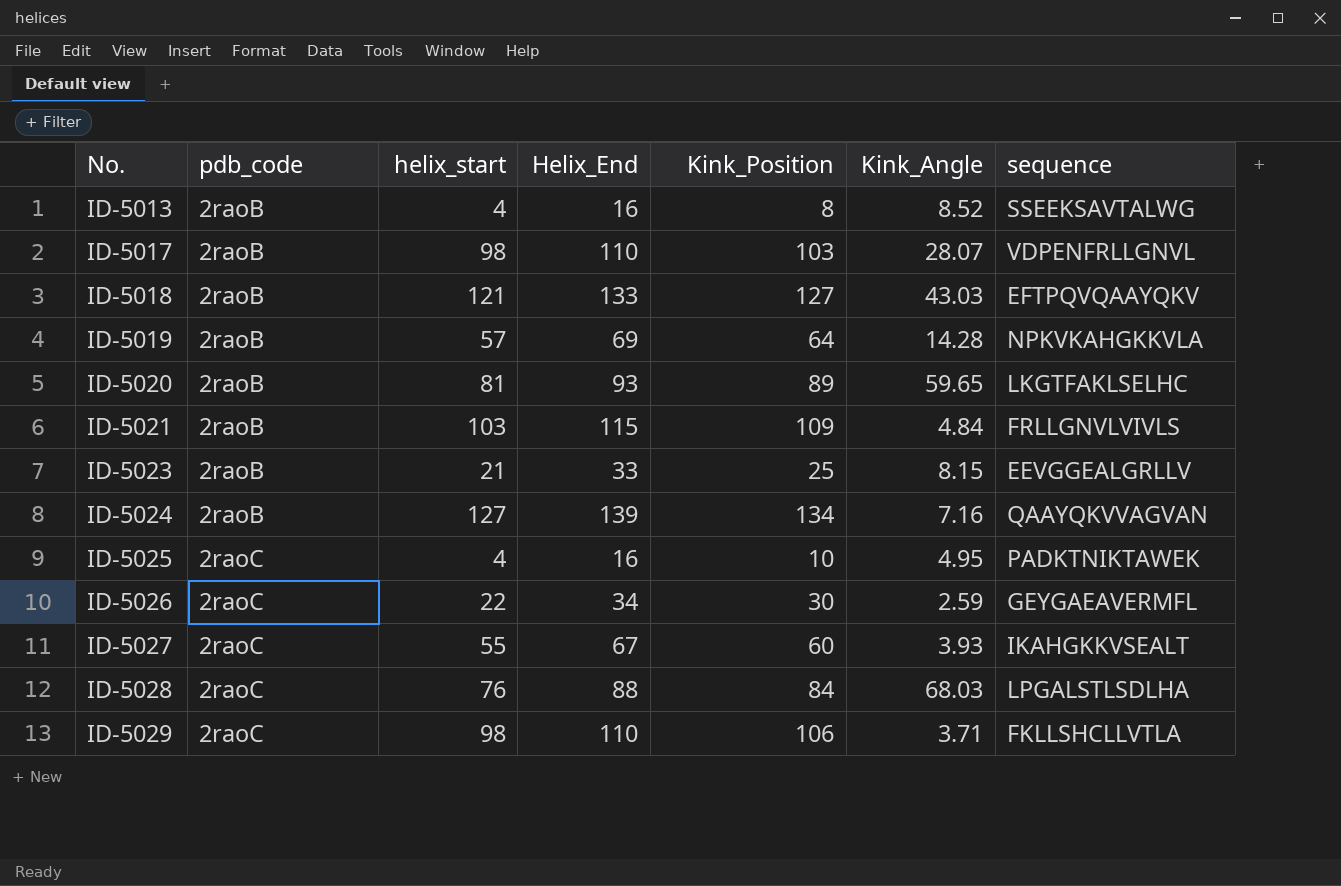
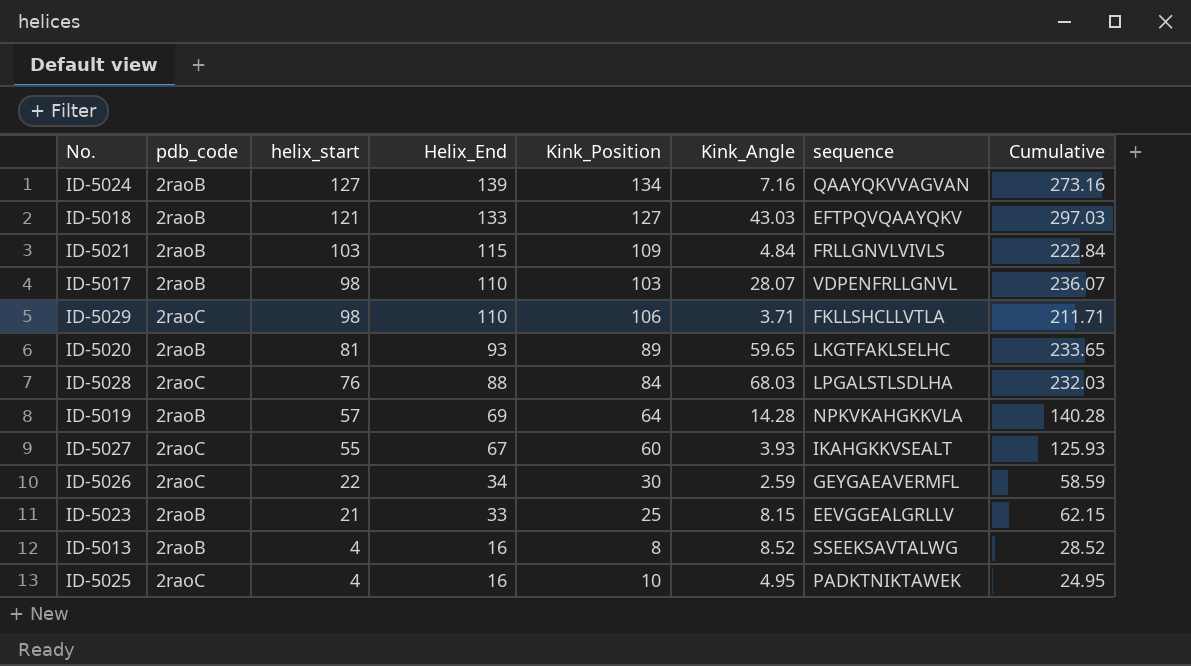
row order: No. ascending -> helix_start descending
column Cumulative | formula: none -> [helix_start] + [Helix_End] + [Kink_Angle]

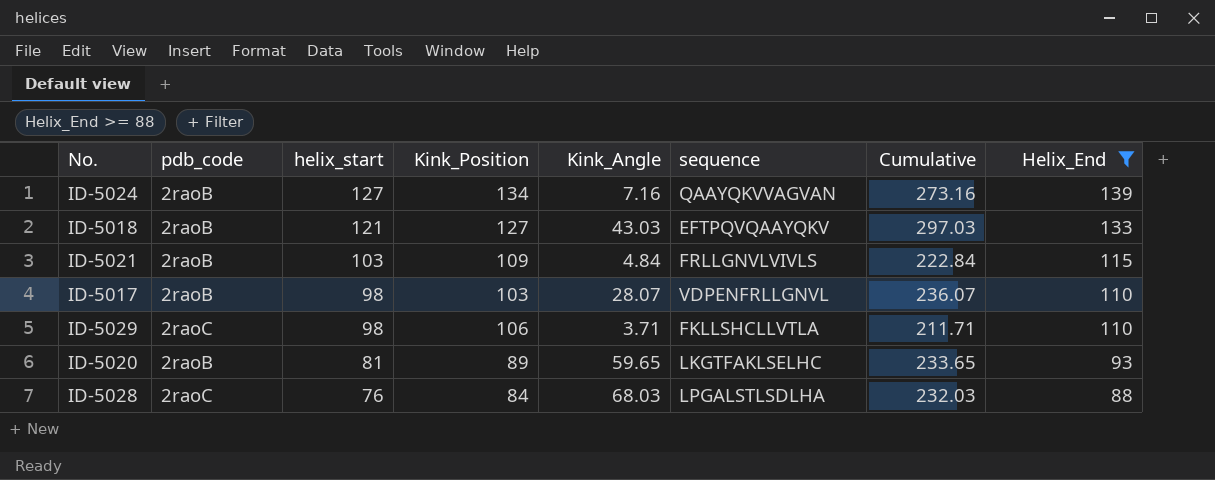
filter: none -> Helix_End >= 88
column Helix_End | position: 4 -> 8

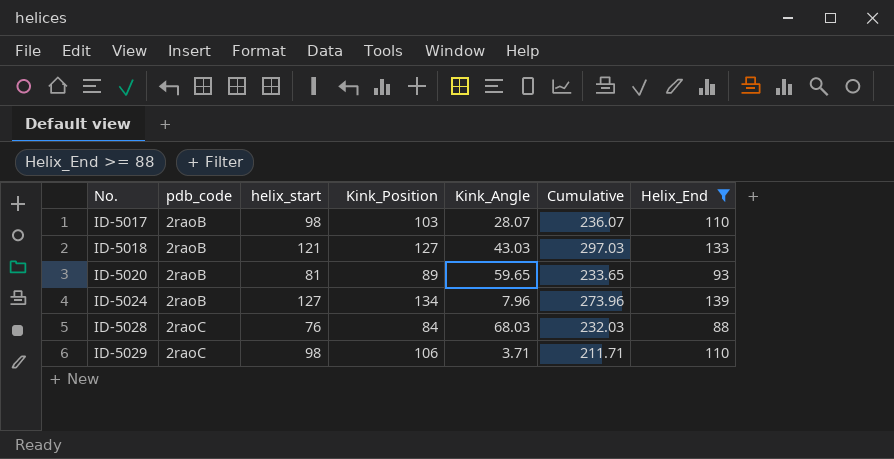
row order: helix_start descending -> No. ascending
column sequence | position: 6 -> none
row ID-5021: 2raoB | 103 | 109 | 4.84 | FRLLGNVLVIVLS | 222.84 | 115 -> none
ID-5024 | Kink_Angle: 7.16 -> 7.96
ID-5024 | Cumulative: 273.16 -> 273.96

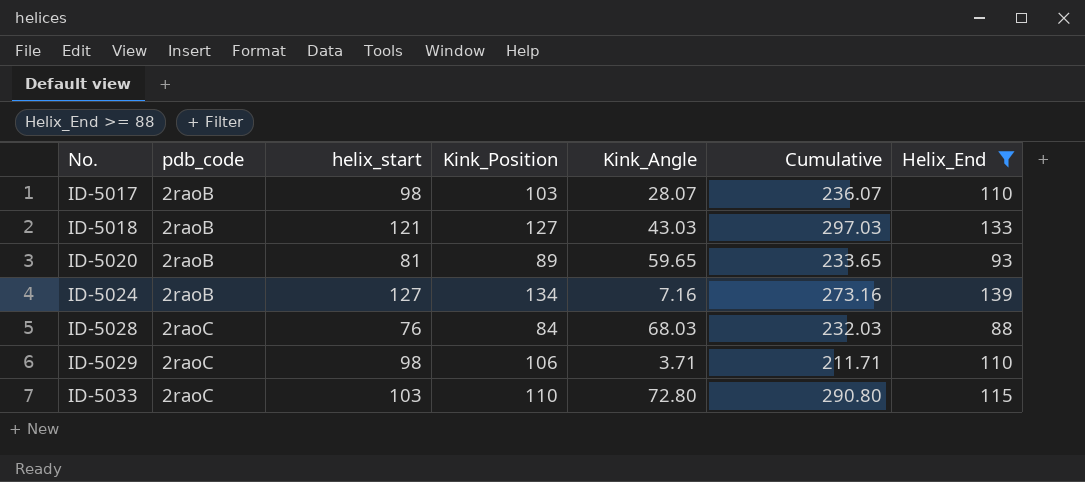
ID-5024 | Kink_Angle: 7.96 -> 7.16
ID-5024 | Cumulative: 273.96 -> 273.16
row ID-5033: none -> 2raoC | 103 | 110 | 72.80 | 290.80 | 115

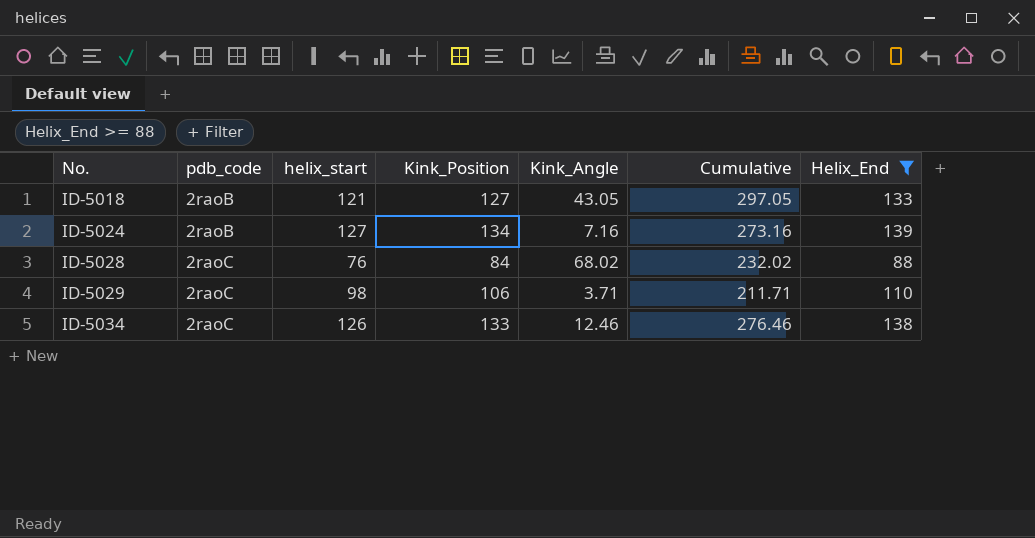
row ID-5017: 2raoB | 98 | 103 | 28.07 | 236.07 | 110 -> none
row ID-5020: 2raoB | 81 | 89 | 59.65 | 233.65 | 93 -> none
row ID-5033: 2raoC | 103 | 110 | 72.80 | 290.80 | 115 -> none
ID-5018 | Kink_Angle: 43.03 -> 43.05
ID-5018 | Cumulative: 297.03 -> 297.05
ID-5028 | Kink_Angle: 68.03 -> 68.02
ID-5028 | Cumulative: 232.03 -> 232.02
row ID-5034: none -> 2raoC | 126 | 133 | 12.46 | 276.46 | 138

